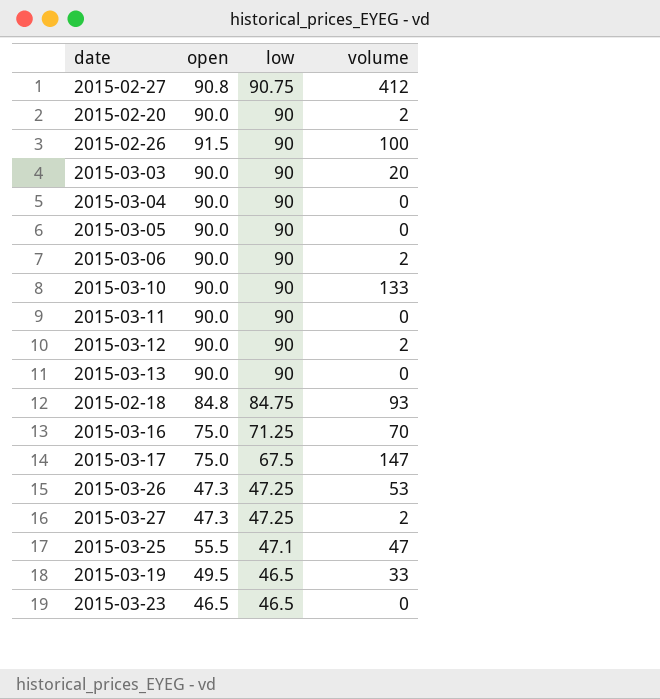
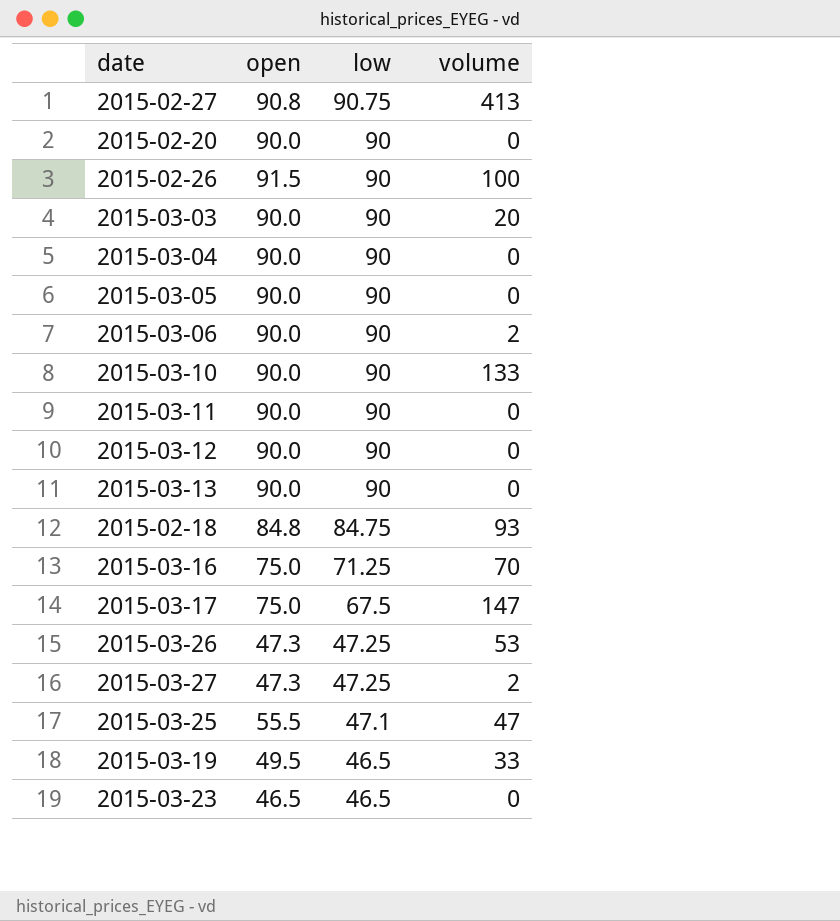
2015-02-27 | volume: 412 -> 413
2015-02-20 | volume: 2 -> 0
2015-03-12 | volume: 2 -> 0

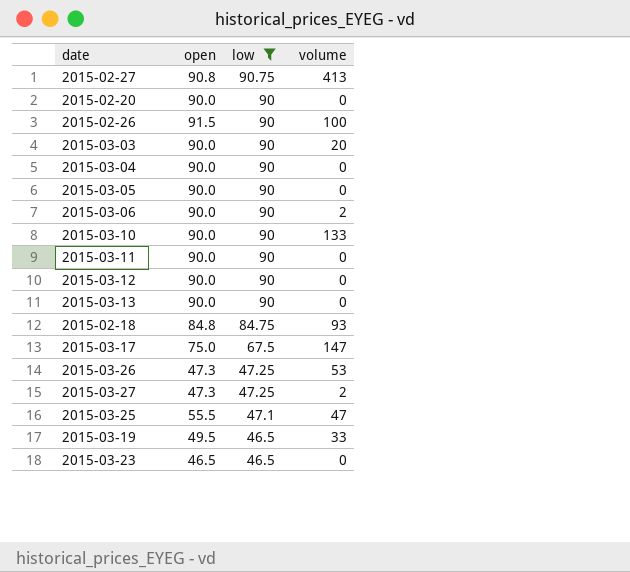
filter: none -> low != 71.25

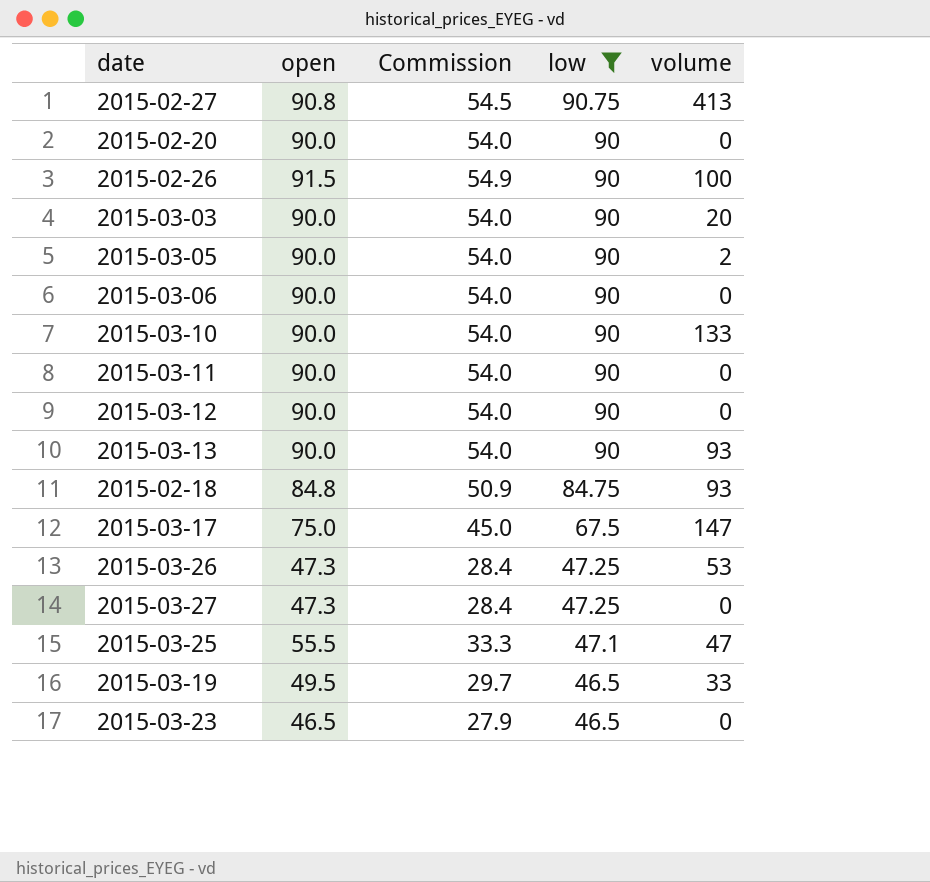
column Commission | formula: none -> [open] * 0.6
row 2015-03-04: 90.0 | 90 | 0 -> none
2015-03-05 | volume: 0 -> 2
2015-03-06 | volume: 2 -> 0
2015-03-13 | volume: 0 -> 93
2015-03-27 | volume: 2 -> 0

